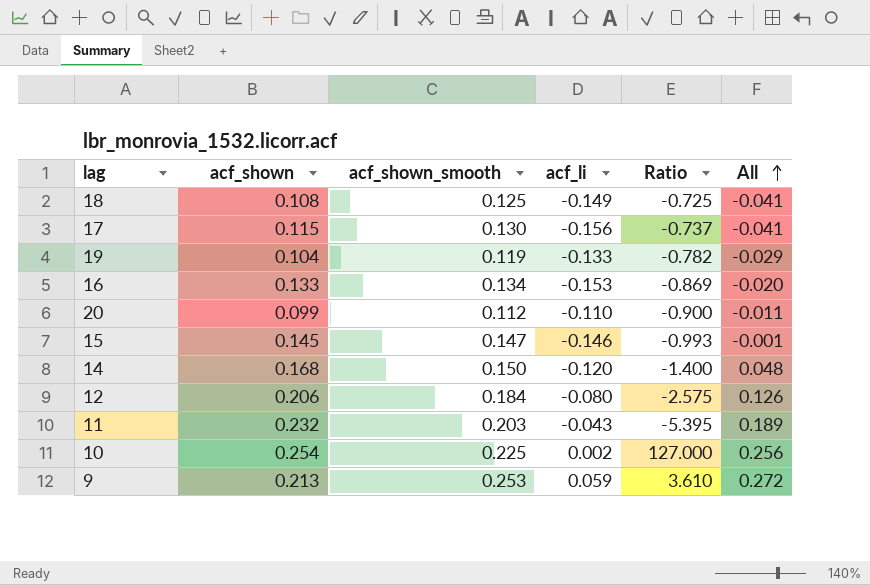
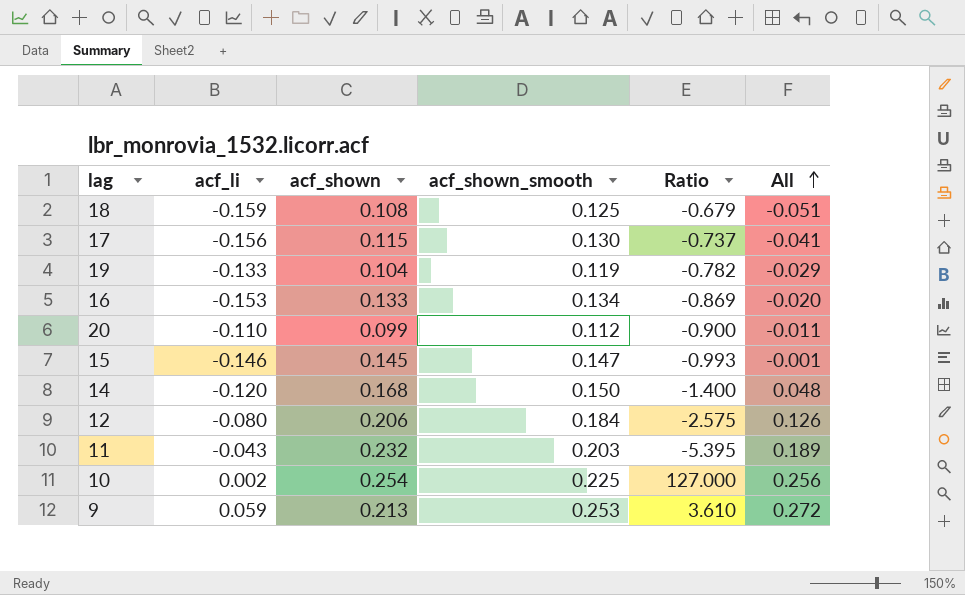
column acf_li | position: 4 -> 2
18 | acf_li: -0.149 -> -0.159
18 | Ratio: -0.725 -> -0.679
18 | All: -0.041 -> -0.051

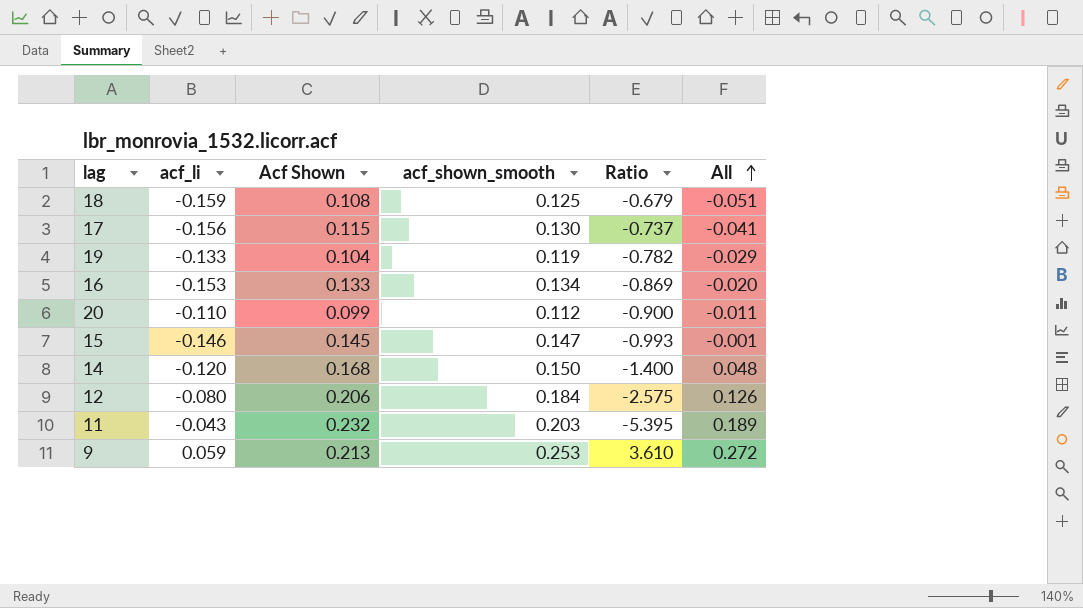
column name: acf_shown -> Acf Shown
row 10: 0.002 | 0.254 | 0.225 | 127.000 | 0.256 -> none

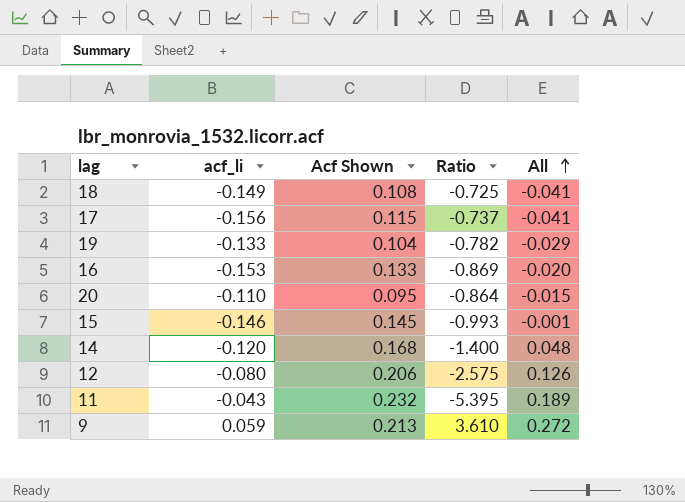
column acf_shown_smooth | position: 4 -> none
18 | acf_li: -0.159 -> -0.149
18 | Ratio: -0.679 -> -0.725
18 | All: -0.051 -> -0.041
20 | Acf Shown: 0.099 -> 0.095
20 | Ratio: -0.900 -> -0.864
20 | All: -0.011 -> -0.015

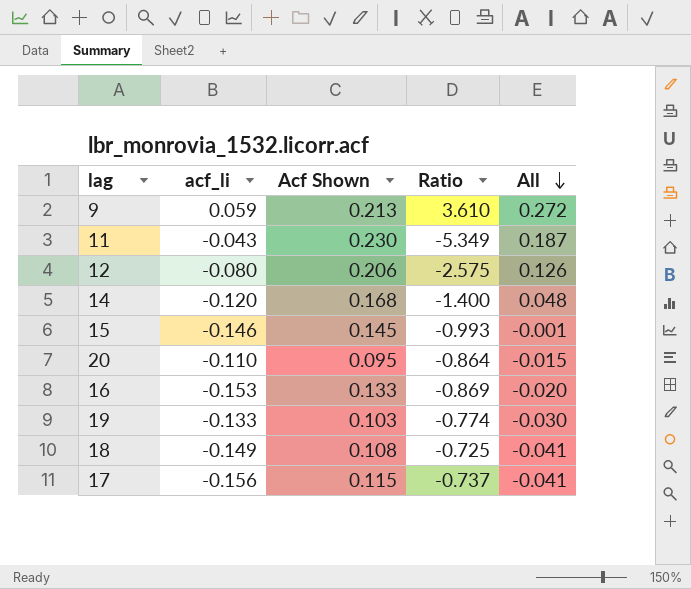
row order: All ascending -> All descending
11 | Acf Shown: 0.232 -> 0.230
11 | Ratio: -5.395 -> -5.349
11 | All: 0.189 -> 0.187
19 | Acf Shown: 0.104 -> 0.103
19 | Ratio: -0.782 -> -0.774
19 | All: -0.029 -> -0.030

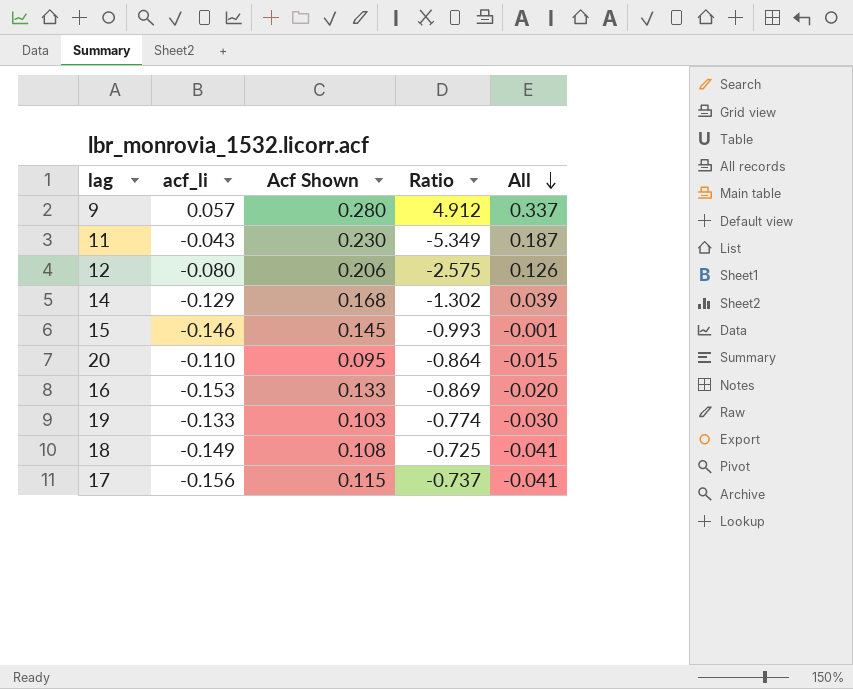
9 | acf_li: 0.059 -> 0.057
9 | Acf Shown: 0.213 -> 0.280
9 | Ratio: 3.610 -> 4.912
9 | All: 0.272 -> 0.337
14 | acf_li: -0.120 -> -0.129
14 | Ratio: -1.400 -> -1.302
14 | All: 0.048 -> 0.039

